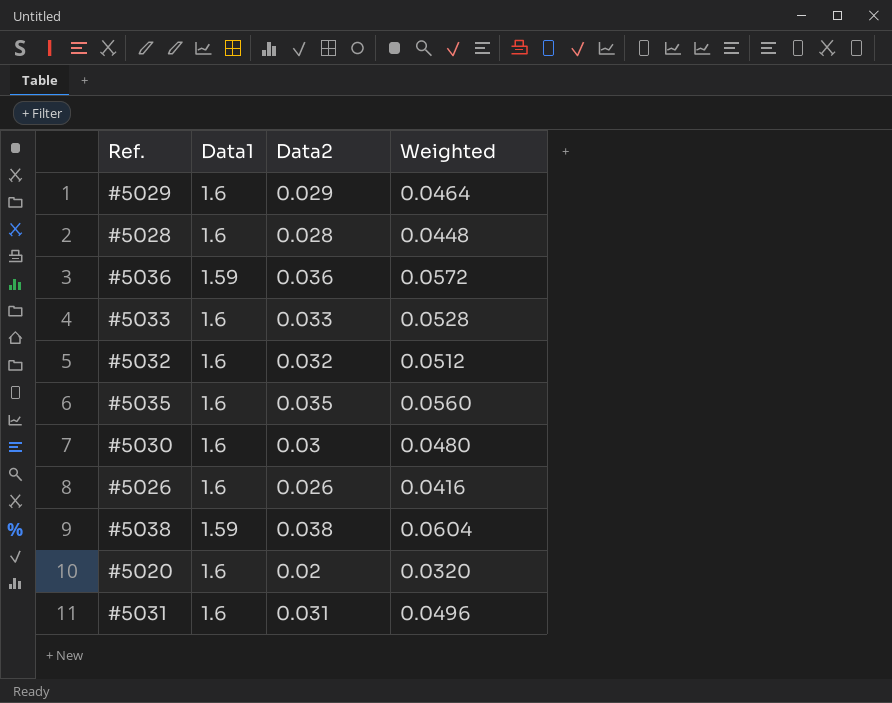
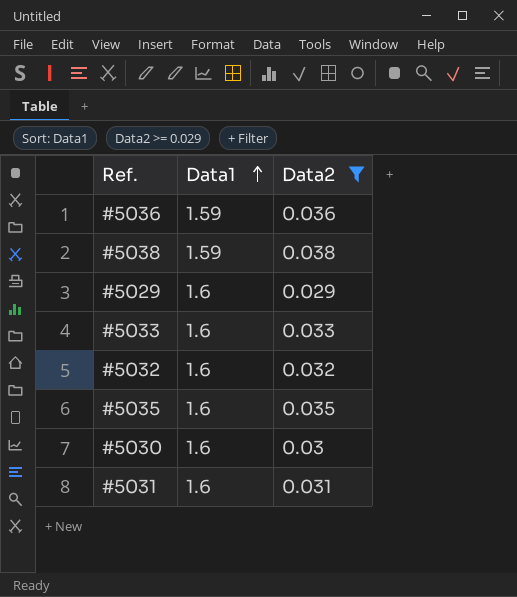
filter: none -> Data2 >= 0.029
row order: none -> Data1 ascending
column Weighted | formula: [Data1] * [Data2] -> none

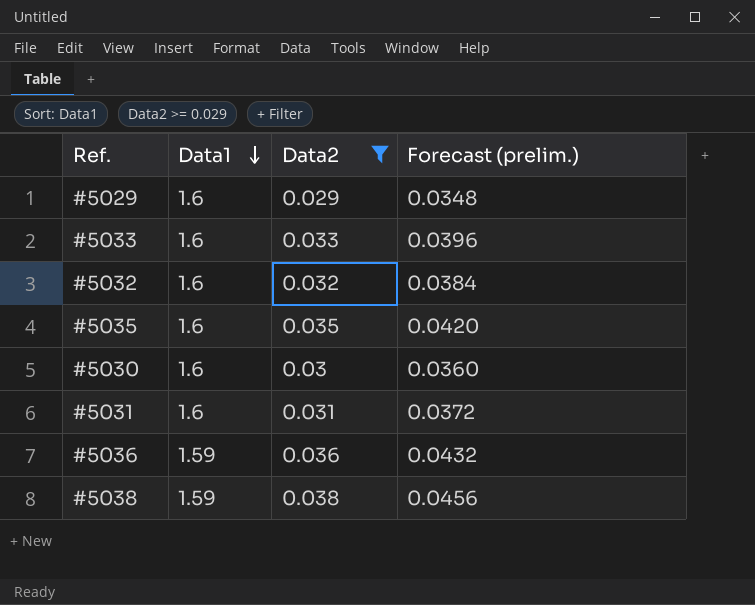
row order: Data1 ascending -> Data1 descending
column Forecast (prelim.) | formula: none -> [Data2] * 1.2

